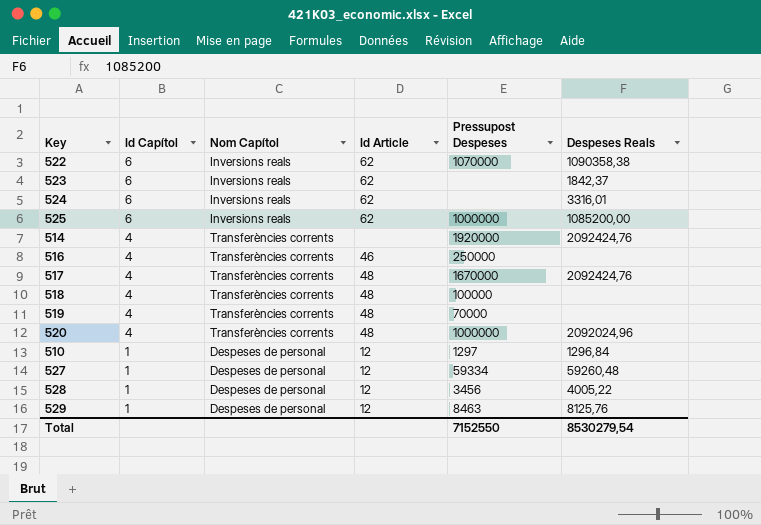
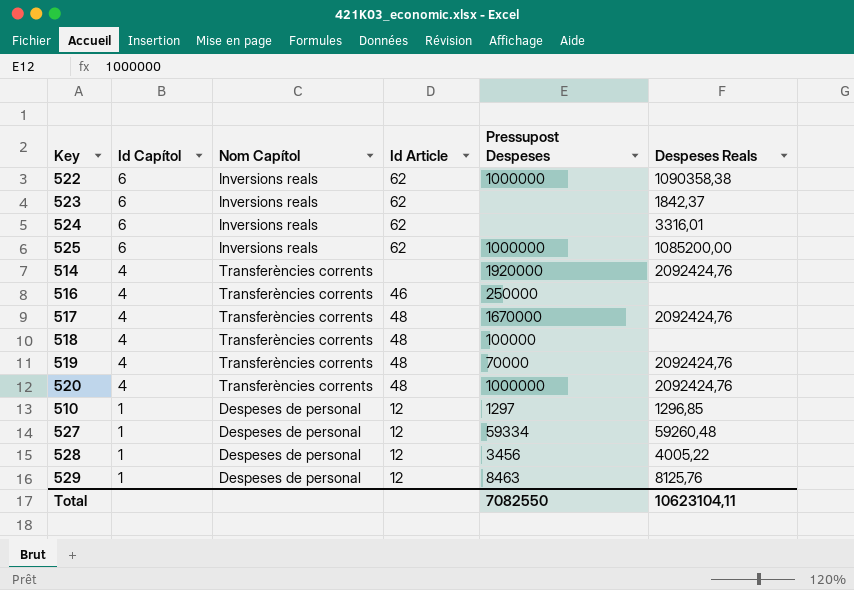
522 | Pressupost Despeses: 1070000 -> 1000000
519 | Despeses Reals: none -> 2092424,76
520 | Despeses Reals: 2092024,96 -> 2092424,76
510 | Despeses Reals: 1296,84 -> 1296,85
Total | Pressupost Despeses: 7152550 -> 7082550
Total | Despeses Reals: 8530279,54 -> 10623104,11

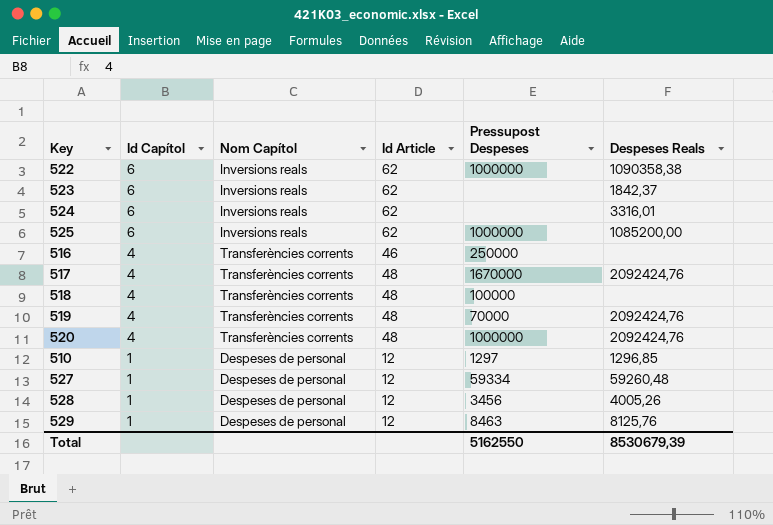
row 514: 4 | Transferències corrents | none | 1920000 | 2092424,76 -> none
528 | Despeses Reals: 4005,22 -> 4005,26
Total | Pressupost Despeses: 7082550 -> 5162550
Total | Despeses Reals: 10623104,11 -> 8530679,39

